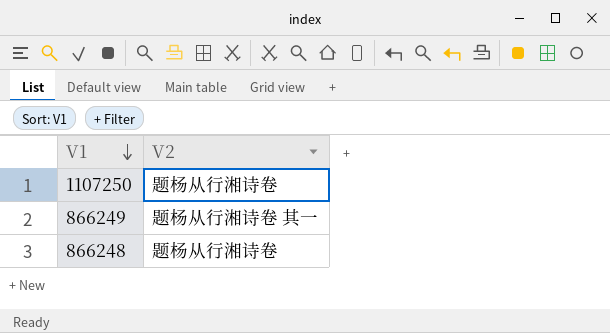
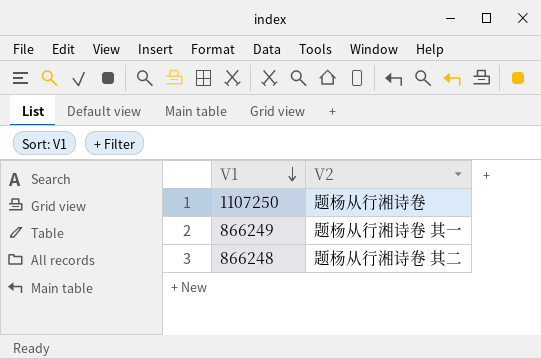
866248 | V2: 题杨从行湘诗卷 -> 题杨从行湘诗卷 其二

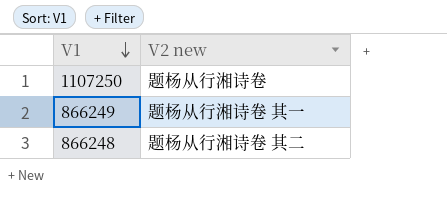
column name: V2 -> V2 new

